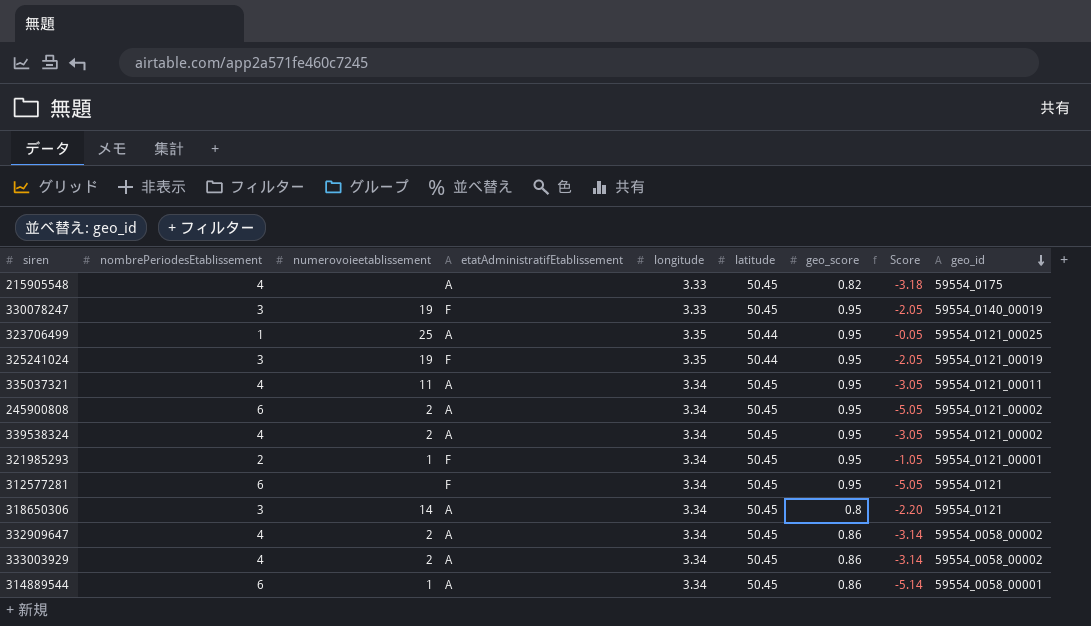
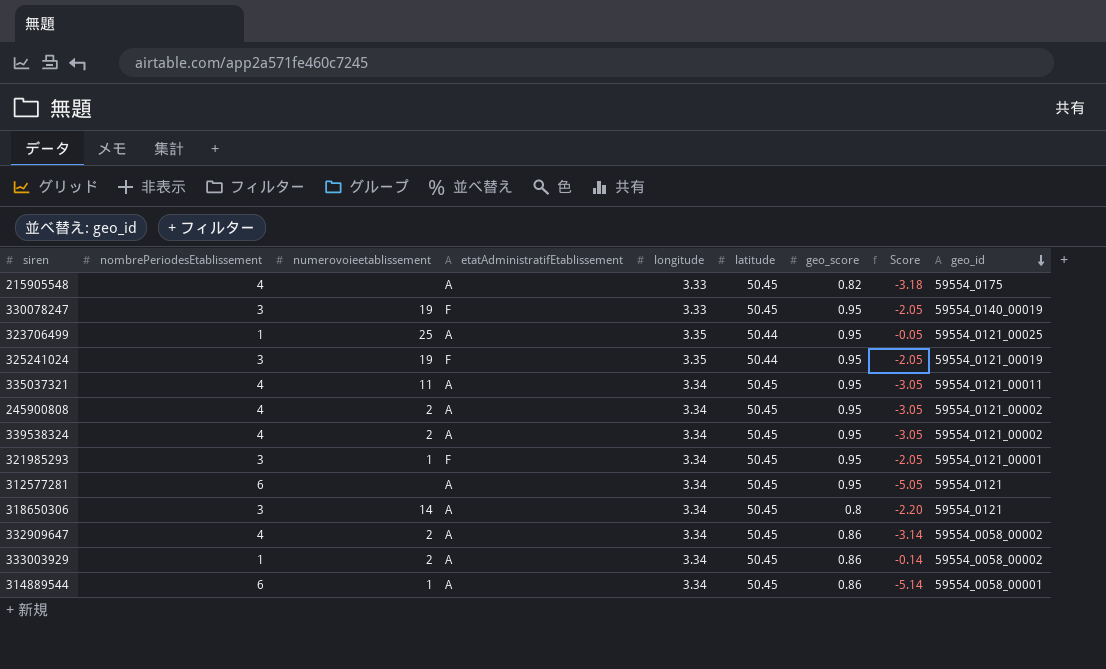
245900808 | nombrePeriodesEtablissement: 6 -> 4
245900808 | Score: -5.05 -> -3.05
321985293 | nombrePeriodesEtablissement: 2 -> 3
321985293 | Score: -1.05 -> -2.05
312577281 | etatAdministratifEtablissement: F -> A
333003929 | nombrePeriodesEtablissement: 4 -> 1
333003929 | Score: -3.14 -> -0.14

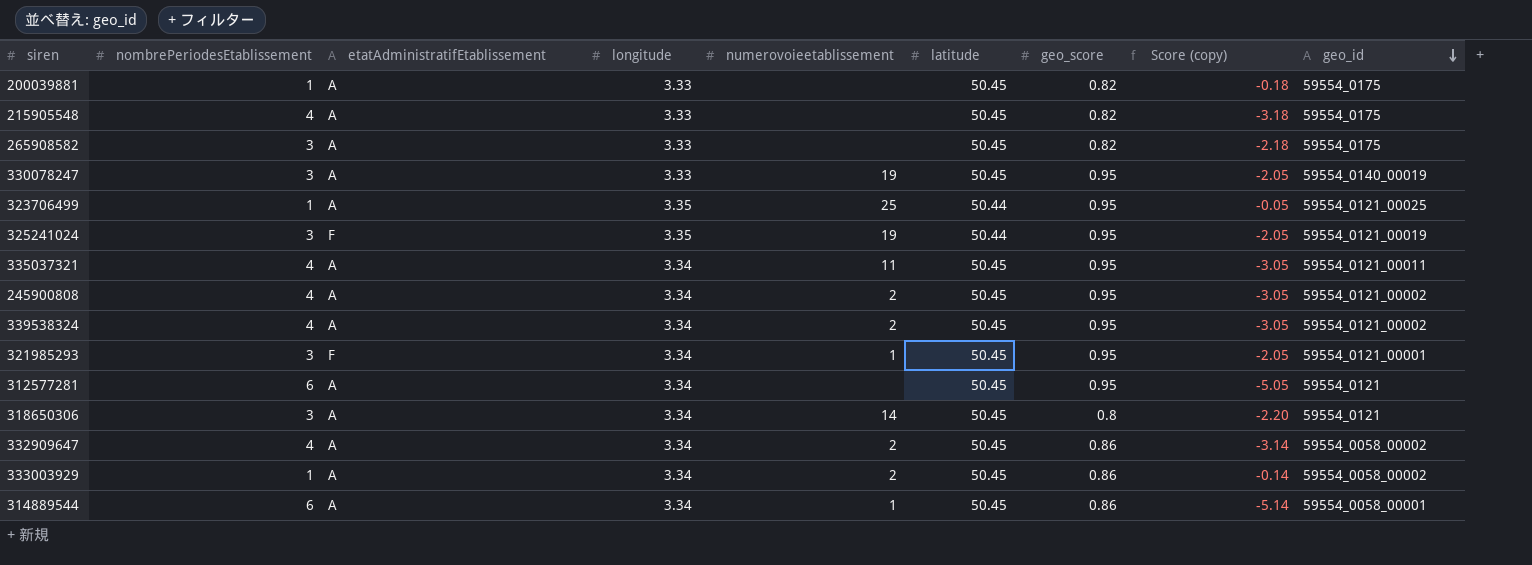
column numerovoieetablissement | position: 3 -> 5
column name: Score -> Score (copy)
row 200039881: none -> 1 | A | 3.33 | none | 50.45 | 0.82 | -0.18 | 59554_0175
row 265908582: none -> 3 | A | 3.33 | none | 50.45 | 0.82 | -2.18 | 59554_0175
330078247 | etatAdministratifEtablissement: F -> A

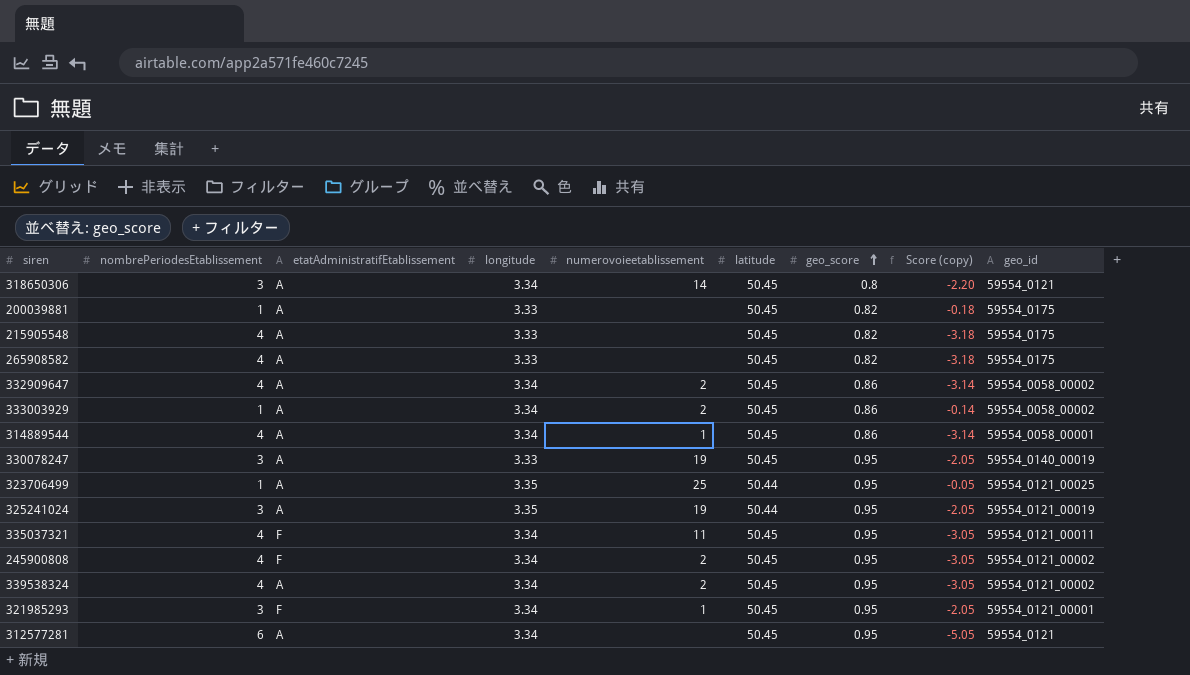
row order: geo_id descending -> geo_score ascending
265908582 | nombrePeriodesEtablissement: 3 -> 4
265908582 | Score (copy): -2.18 -> -3.18
314889544 | nombrePeriodesEtablissement: 6 -> 4
314889544 | Score (copy): -5.14 -> -3.14
325241024 | etatAdministratifEtablissement: F -> A
335037321 | etatAdministratifEtablissement: A -> F
245900808 | etatAdministratifEtablissement: A -> F

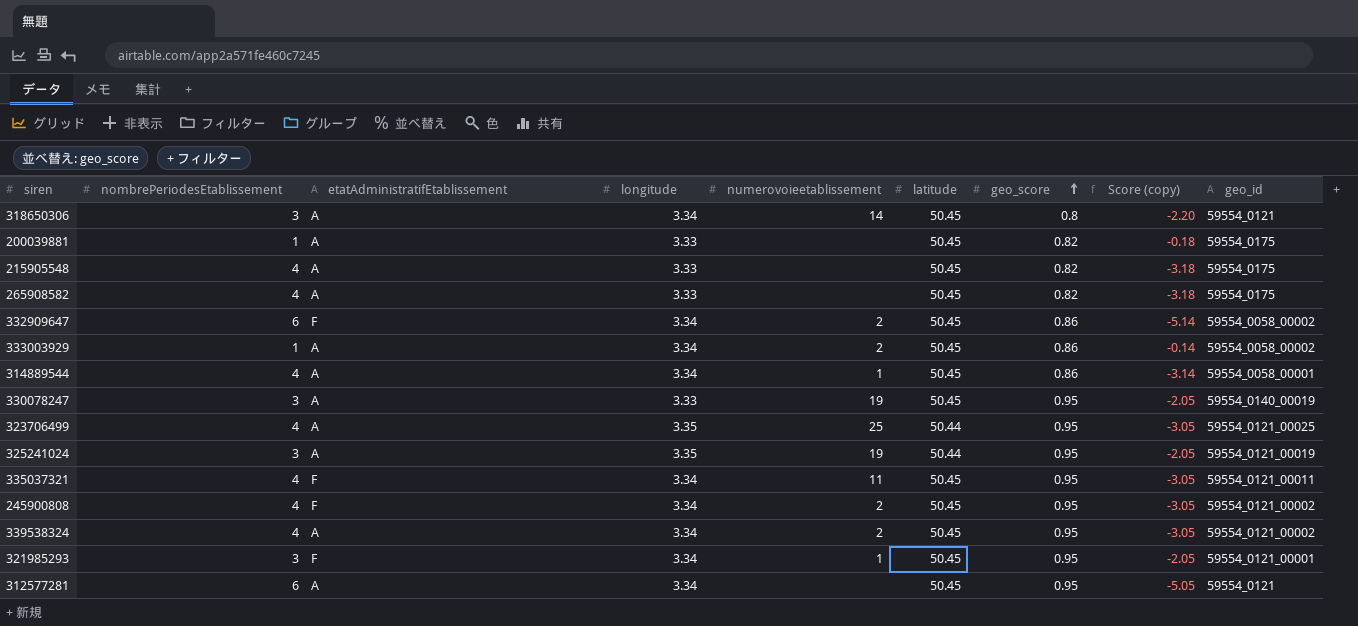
332909647 | nombrePeriodesEtablissement: 4 -> 6
332909647 | etatAdministratifEtablissement: A -> F
332909647 | Score (copy): -3.14 -> -5.14
323706499 | nombrePeriodesEtablissement: 1 -> 4
323706499 | Score (copy): -0.05 -> -3.05

